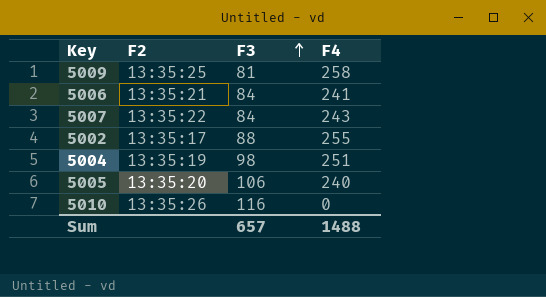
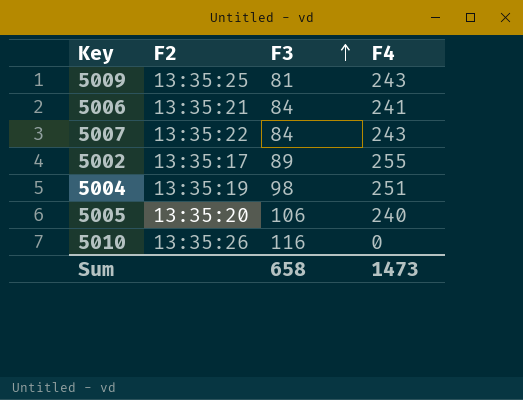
5009 | F4: 258 -> 243
5002 | F3: 88 -> 89
Sum | F3: 657 -> 658
Sum | F4: 1488 -> 1473

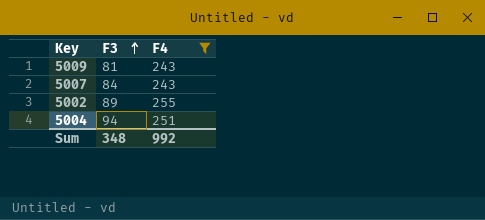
filter: none -> F4 >= 243
column F2 | position: 2 -> none
5004 | F3: 98 -> 94
Sum | F3: 658 -> 348
Sum | F4: 1473 -> 992

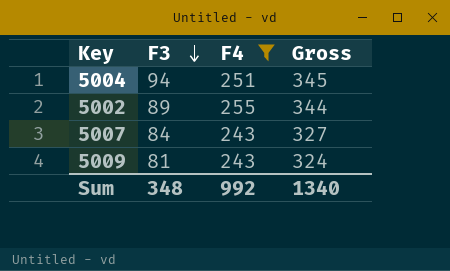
row order: F3 ascending -> F3 descending
column Gross | formula: none -> [F3] + [F4]

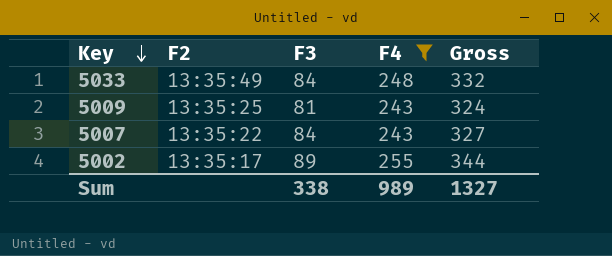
row order: F3 descending -> Key descending
column F2 | position: none -> 2
row 5004: 94 | 251 | 345 -> none
row 5033: none -> 13:35:49 | 84 | 248 | 332
Sum | F3: 348 -> 338
Sum | F4: 992 -> 989
Sum | Gross: 1340 -> 1327

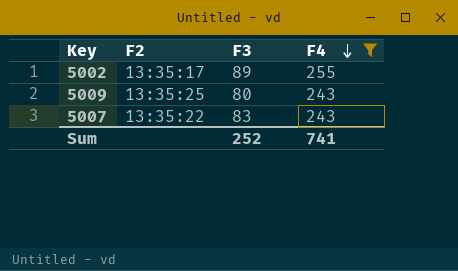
row order: Key descending -> F4 descending
column Gross | formula: [F3] + [F4] -> none
row 5033: 13:35:49 | 84 | 248 | 332 -> none
5009 | F3: 81 -> 80
5007 | F3: 84 -> 83
Sum | F3: 338 -> 252
Sum | F4: 989 -> 741

